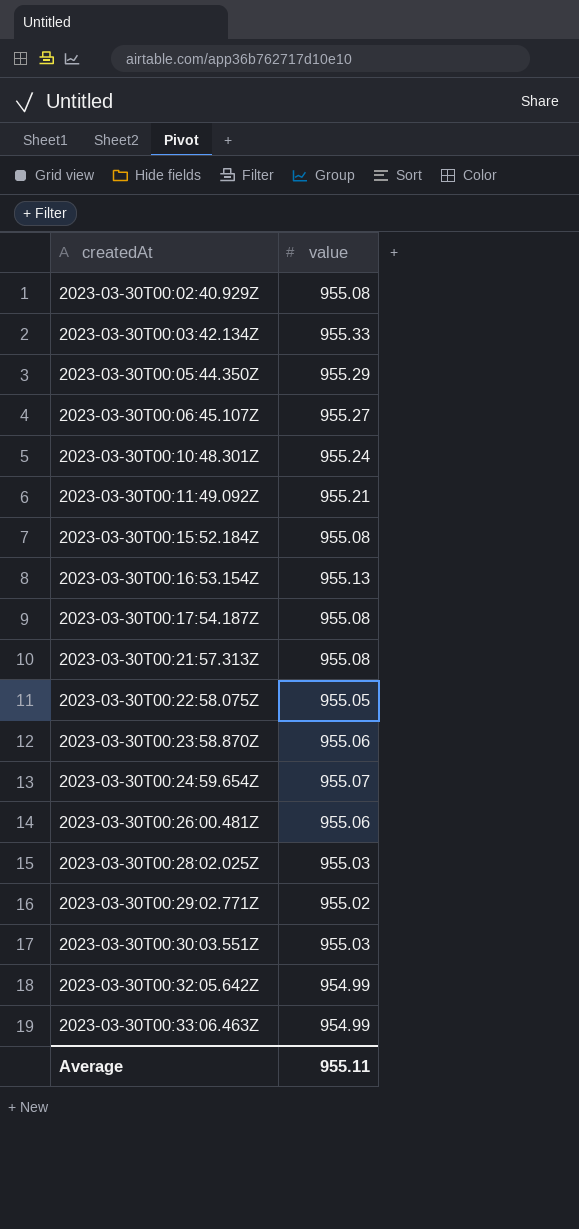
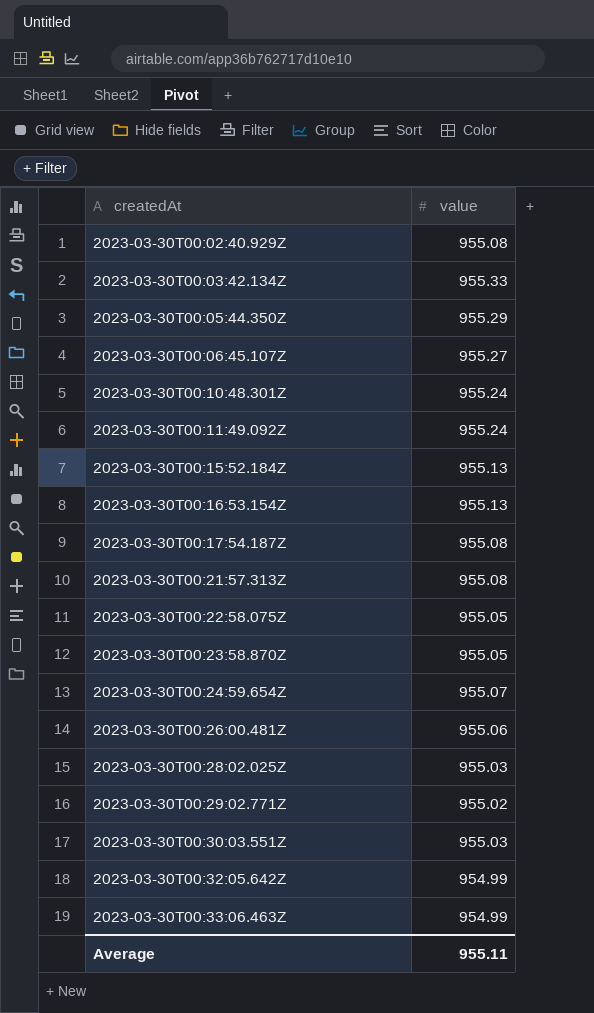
2023-03-30T00:11:49.092Z | value: 955.21 -> 955.24
2023-03-30T00:15:52.184Z | value: 955.08 -> 955.13
2023-03-30T00:23:58.870Z | value: 955.06 -> 955.05

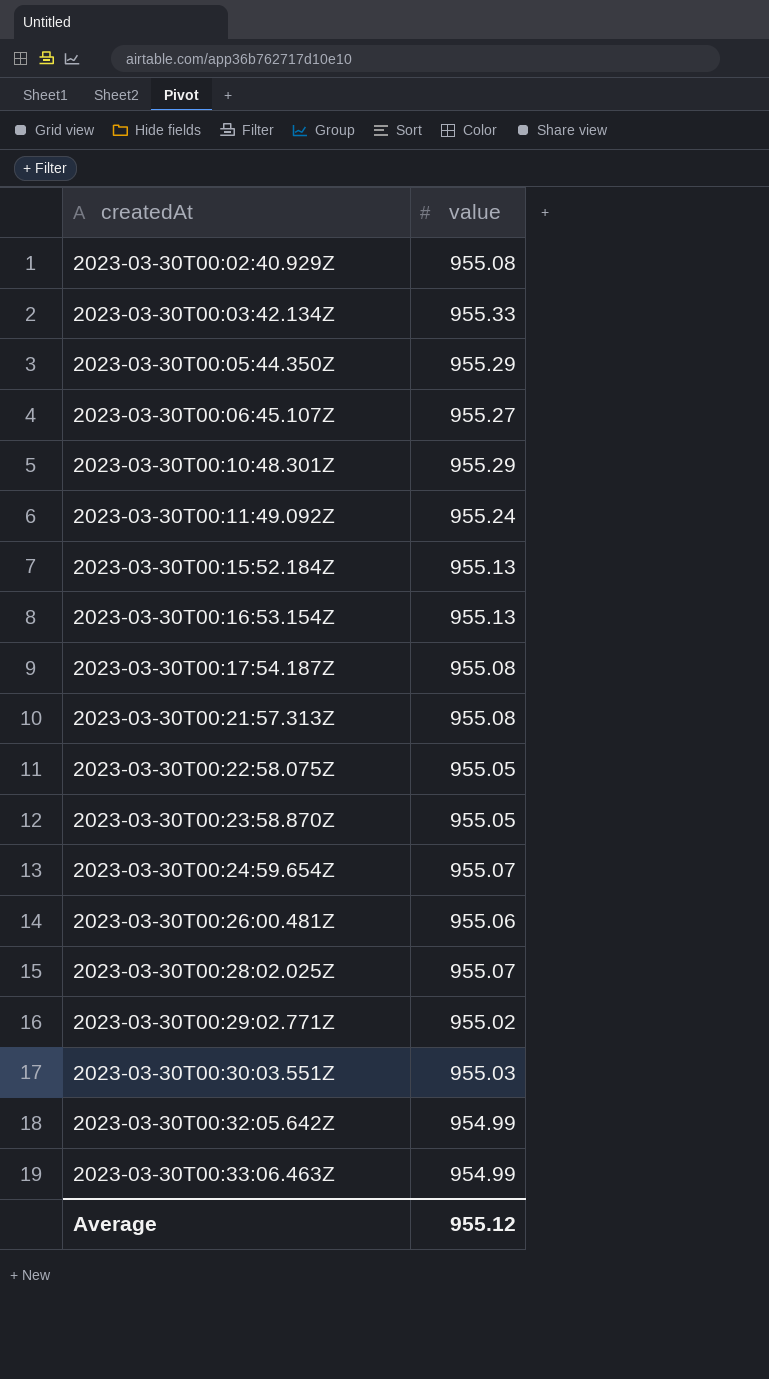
2023-03-30T00:10:48.301Z | value: 955.24 -> 955.29
2023-03-30T00:28:02.025Z | value: 955.03 -> 955.07
Average | value: 955.11 -> 955.12

